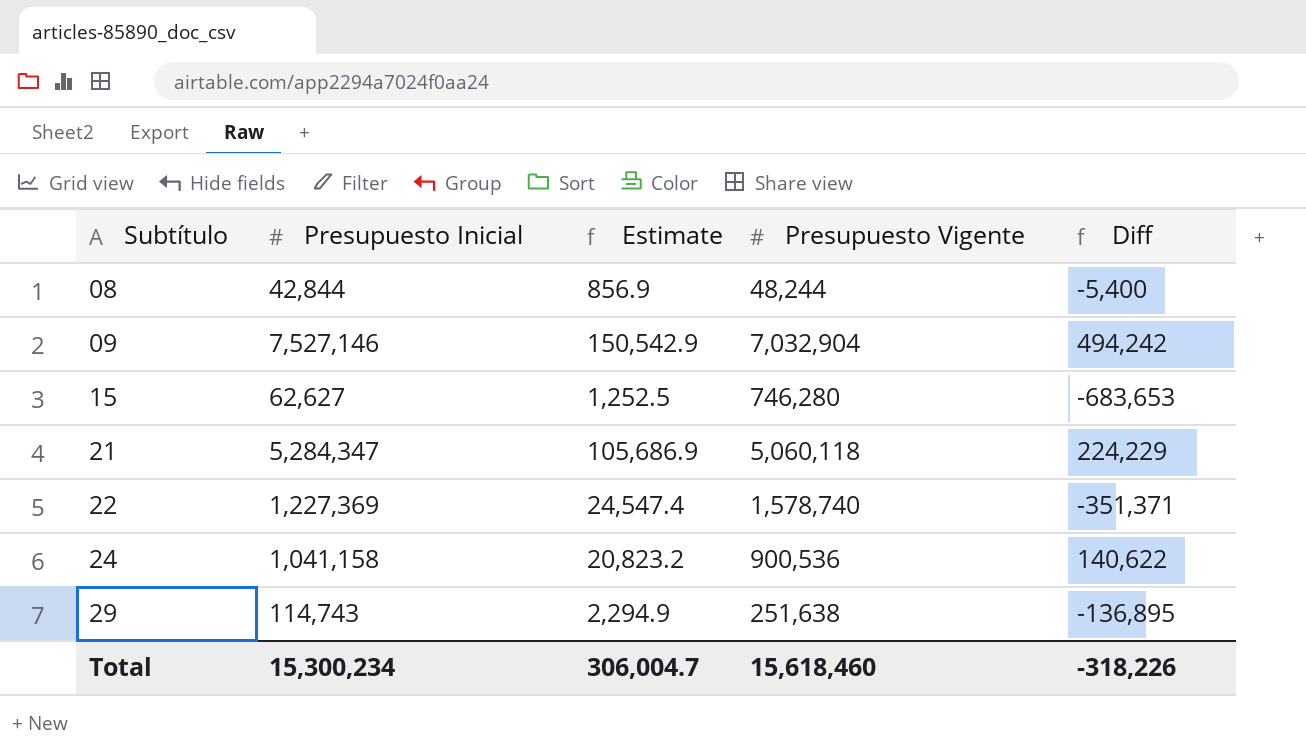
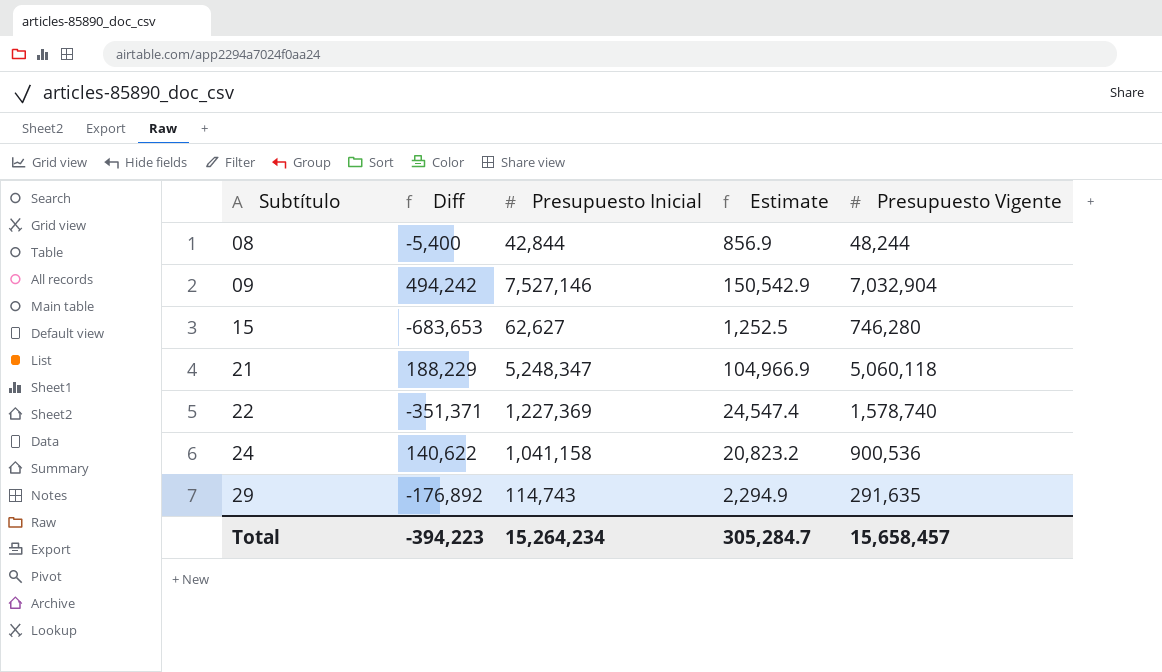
column Diff | position: 5 -> 2
21 | Diff: 224,229 -> 188,229
21 | Presupuesto Inicial: 5,284,347 -> 5,248,347
21 | Estimate: 105,686.9 -> 104,966.9
29 | Diff: -136,895 -> -176,892
29 | Presupuesto Vigente: 251,638 -> 291,635
Total | Diff: -318,226 -> -394,223
Total | Presupuesto Inicial: 15,300,234 -> 15,264,234
Total | Estimate: 306,004.7 -> 305,284.7
Total | Presupuesto Vigente: 15,618,460 -> 15,658,457

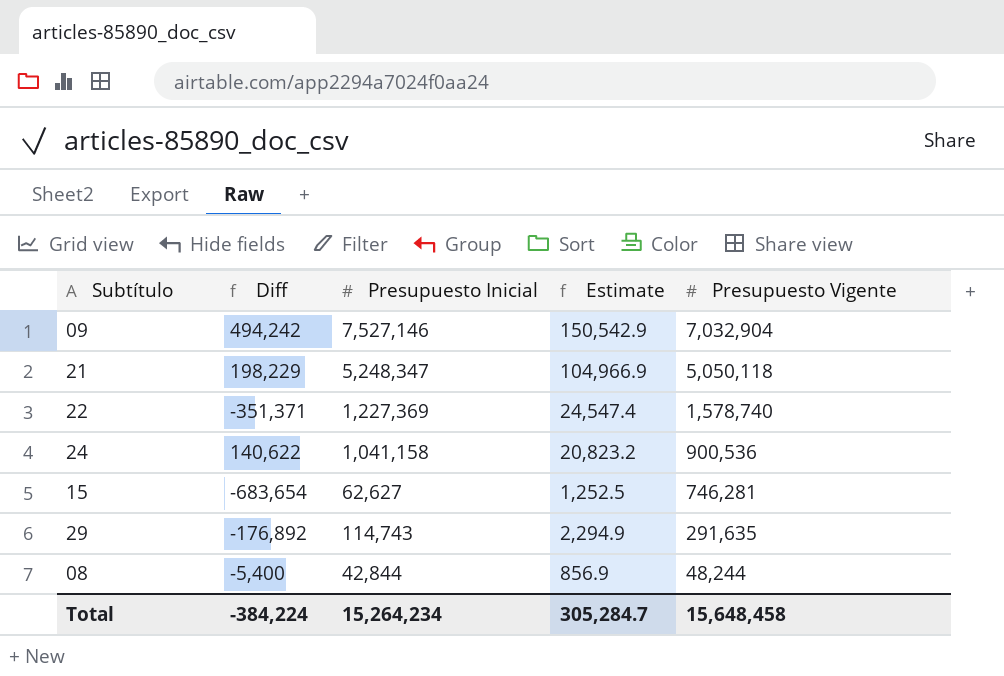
row order: Subtítulo ascending -> Presupuesto Vigente descending
21 | Diff: 188,229 -> 198,229
21 | Presupuesto Vigente: 5,060,118 -> 5,050,118
15 | Diff: -683,653 -> -683,654
15 | Presupuesto Vigente: 746,280 -> 746,281
Total | Diff: -394,223 -> -384,224
Total | Presupuesto Vigente: 15,658,457 -> 15,648,458

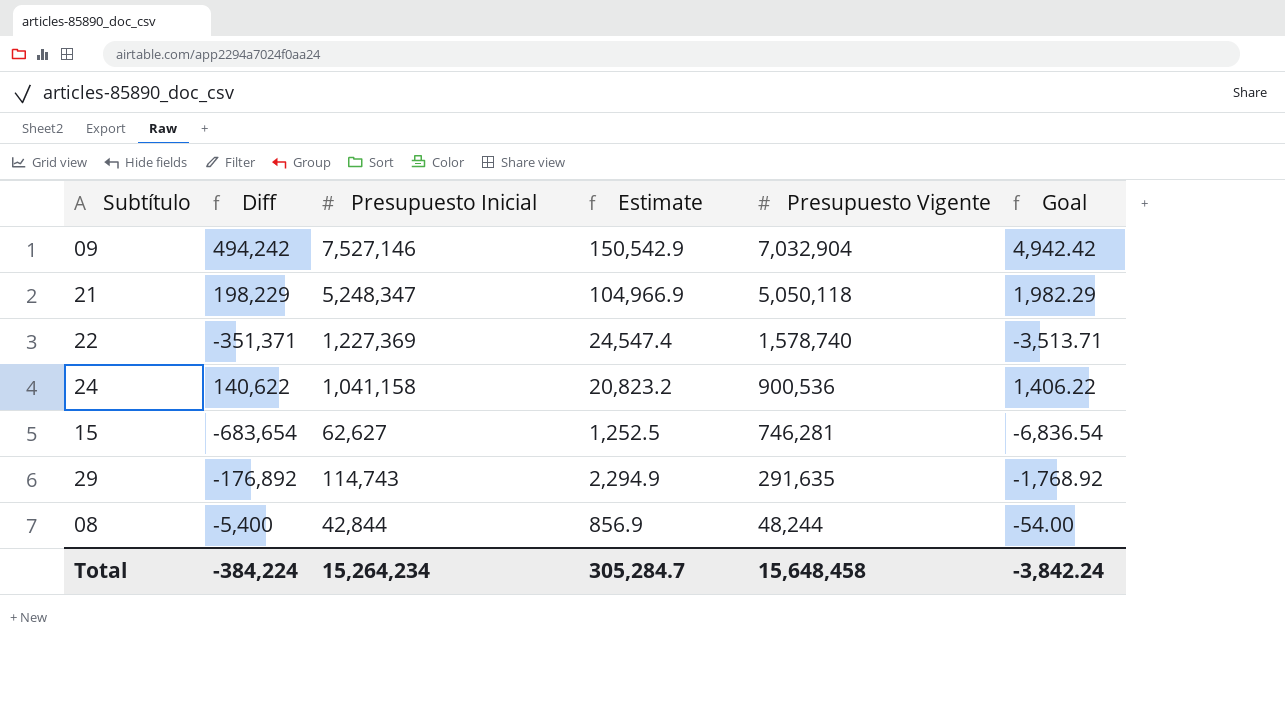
column Goal | formula: none -> [Diff] * 0.01

